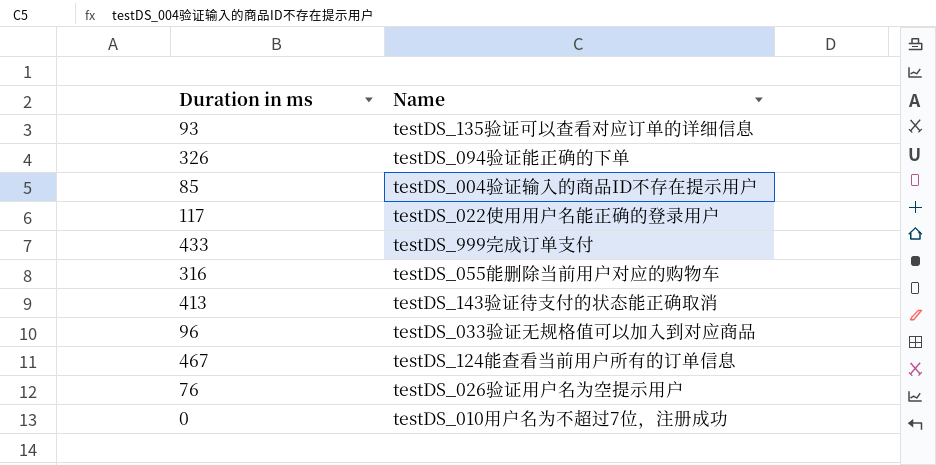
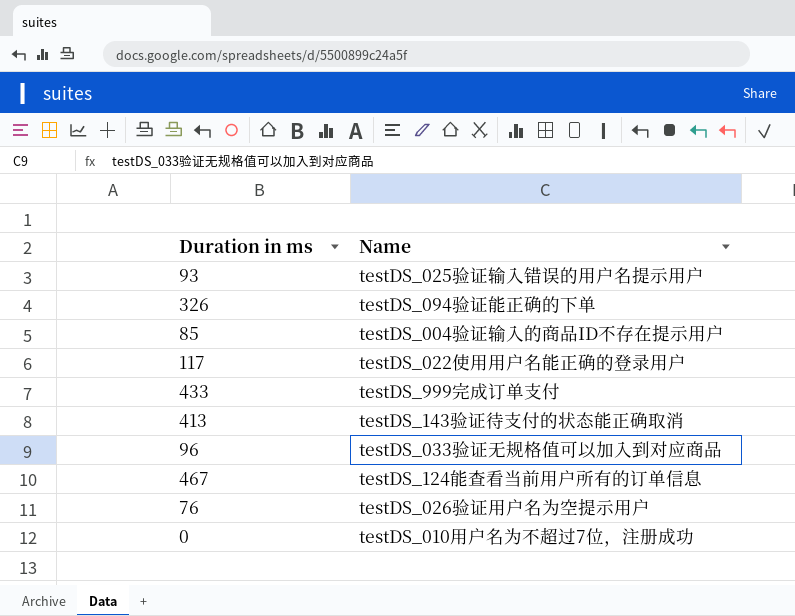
row 316: testDS_055能删除当前用户对应的购物车 -> none
93 | Name: testDS_135验证可以查看对应订单的详细信息 -> testDS_025验证输入错误的用户名提示用户

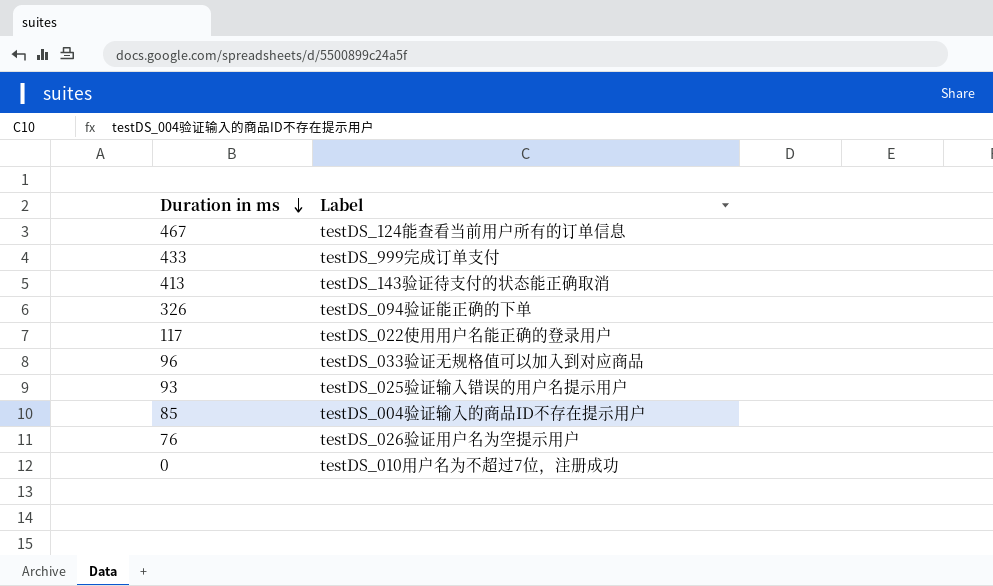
row order: none -> Duration in ms descending
column name: Name -> Label

